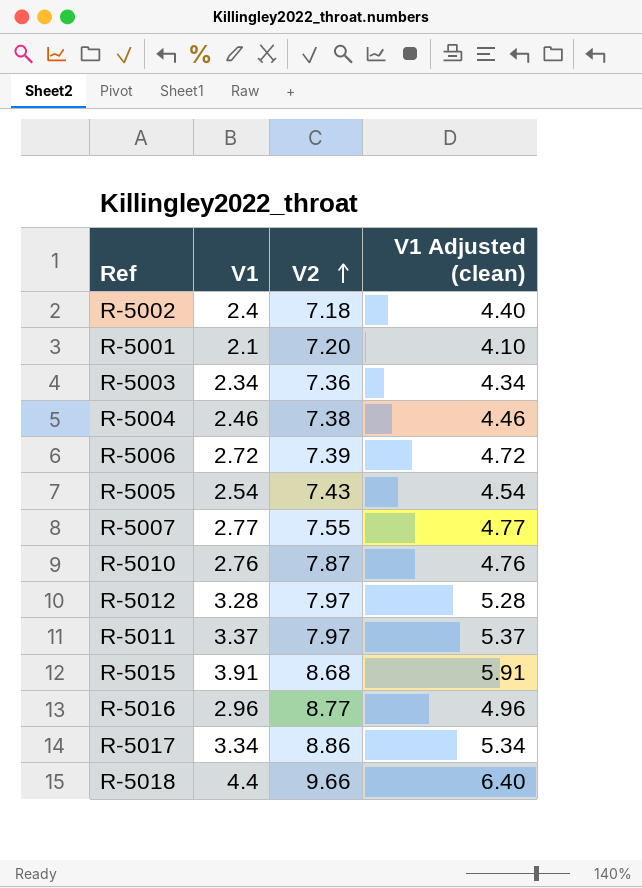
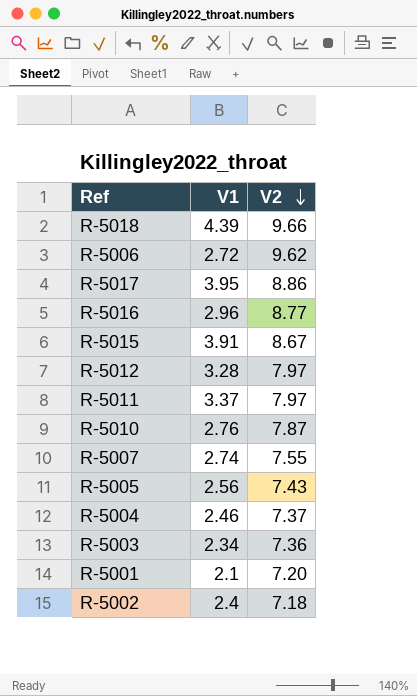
row order: V2 ascending -> V2 descending
column V1 Adjusted (clean) | formula: [V1] + 2 -> none
R-5018 | V1: 4.4 -> 4.39
R-5006 | V2: 7.39 -> 9.62
R-5017 | V1: 3.34 -> 3.95
R-5015 | V2: 8.68 -> 8.67
R-5007 | V1: 2.77 -> 2.74
R-5005 | V1: 2.54 -> 2.56
R-5004 | V2: 7.38 -> 7.37

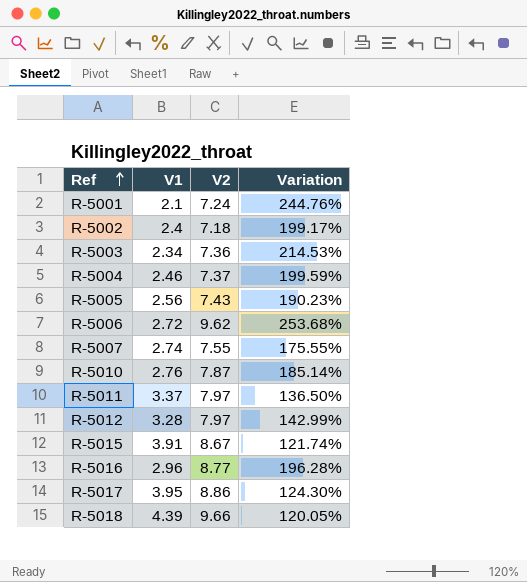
row order: V2 descending -> Ref ascending
column Variation | formula: none -> ([V2] - [V1]) / [V1]
R-5001 | V2: 7.20 -> 7.24

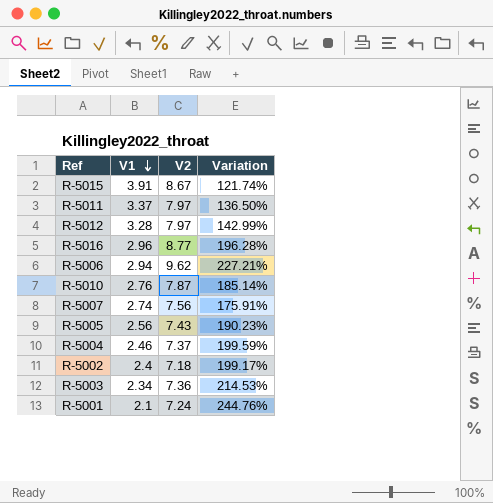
row order: Ref ascending -> V1 descending
row R-5017: 3.95 | 8.86 | 124.30% -> none
row R-5018: 4.39 | 9.66 | 120.05% -> none
R-5006 | V1: 2.72 -> 2.94
R-5006 | Variation: 253.68% -> 227.21%
R-5007 | V2: 7.55 -> 7.56
R-5007 | Variation: 175.55% -> 175.91%

